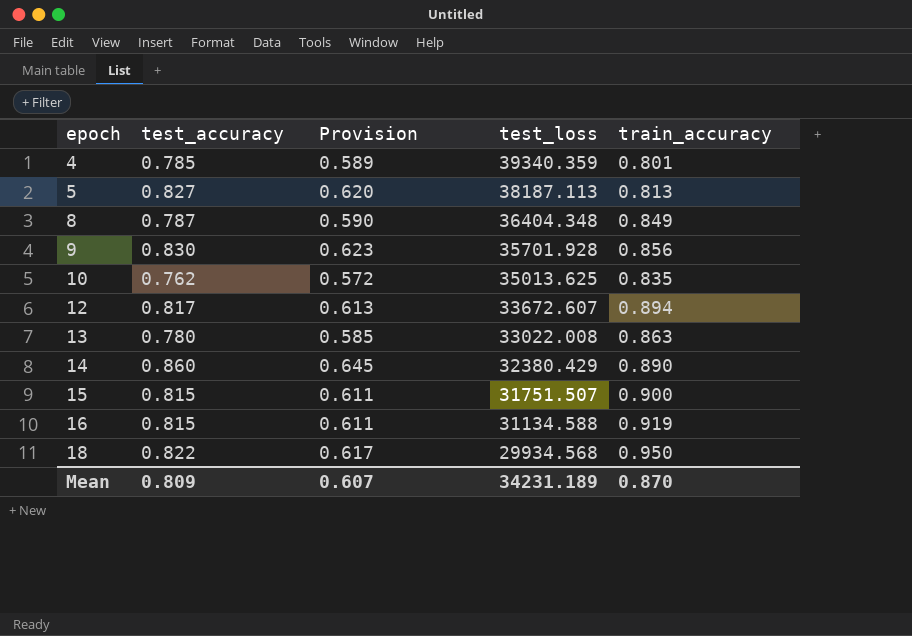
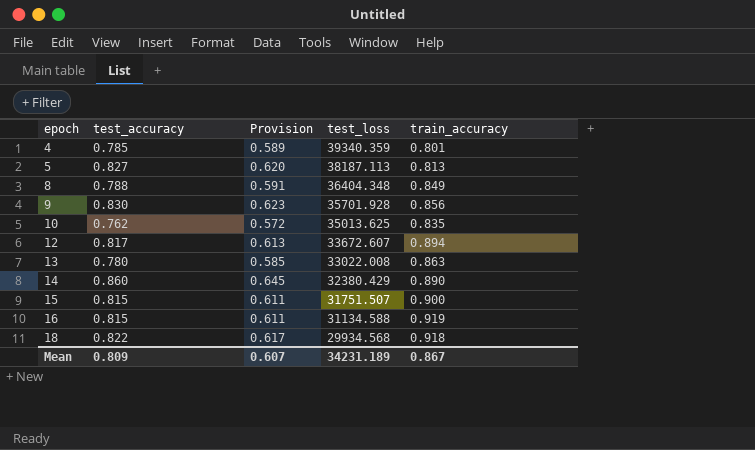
8 | test_accuracy: 0.787 -> 0.788
8 | Provision: 0.590 -> 0.591
18 | train_accuracy: 0.950 -> 0.918
Mean | train_accuracy: 0.870 -> 0.867

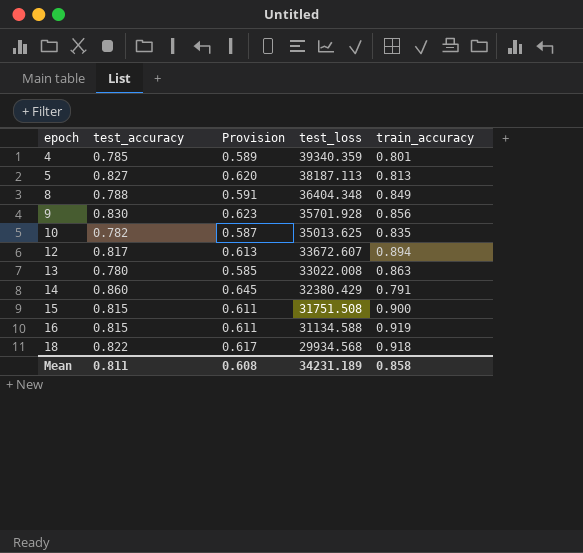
10 | test_accuracy: 0.762 -> 0.782
10 | Provision: 0.572 -> 0.587
14 | train_accuracy: 0.890 -> 0.791
15 | test_loss: 31751.507 -> 31751.508
Mean | test_accuracy: 0.809 -> 0.811
Mean | Provision: 0.607 -> 0.608
Mean | train_accuracy: 0.867 -> 0.858

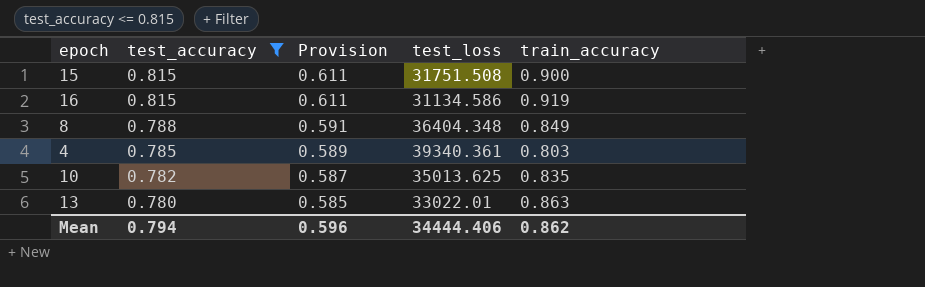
filter: none -> test_accuracy <= 0.815
row order: epoch ascending -> test_accuracy descending
16 | test_loss: 31134.588 -> 31134.586
4 | test_loss: 39340.359 -> 39340.361
4 | train_accuracy: 0.801 -> 0.803
13 | test_loss: 33022.008 -> 33022.01
Mean | test_accuracy: 0.811 -> 0.794
Mean | Provision: 0.608 -> 0.596
Mean | test_loss: 34231.189 -> 34444.406
Mean | train_accuracy: 0.858 -> 0.862

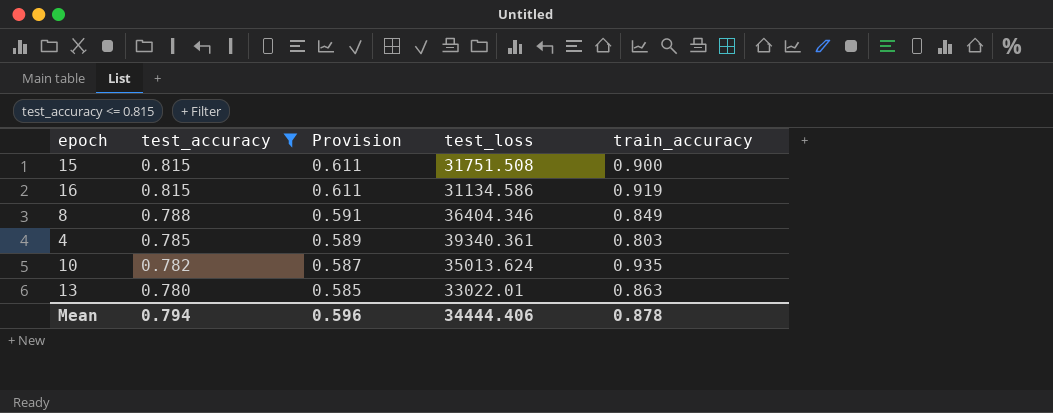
8 | test_loss: 36404.348 -> 36404.346
10 | test_loss: 35013.625 -> 35013.624
10 | train_accuracy: 0.835 -> 0.935
Mean | train_accuracy: 0.862 -> 0.878

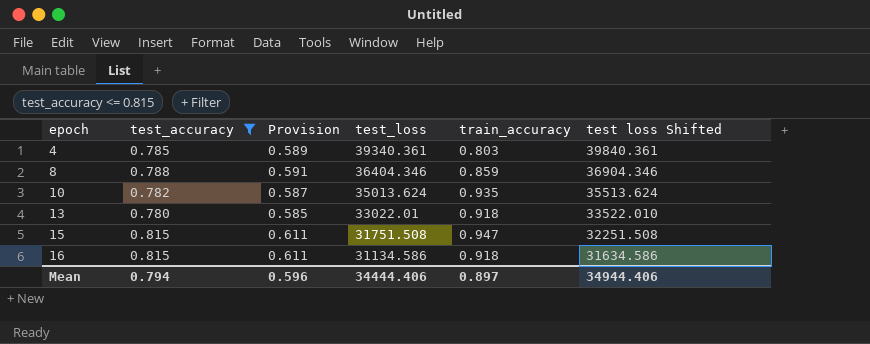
row order: test_accuracy descending -> epoch ascending
column test loss Shifted | formula: none -> [test_loss] + 500
8 | train_accuracy: 0.849 -> 0.859
13 | train_accuracy: 0.863 -> 0.918
15 | train_accuracy: 0.900 -> 0.947
16 | train_accuracy: 0.919 -> 0.918
Mean | train_accuracy: 0.878 -> 0.897

